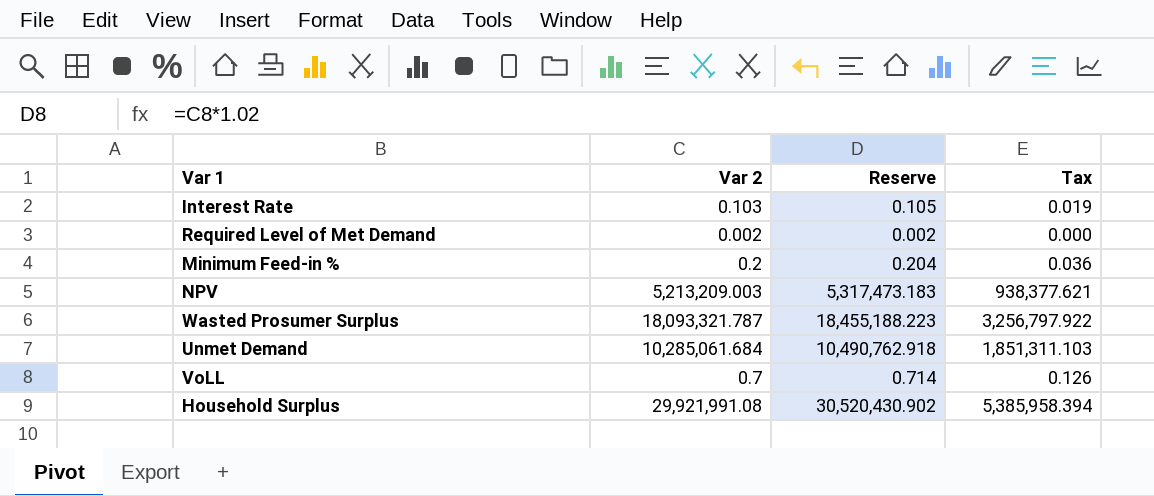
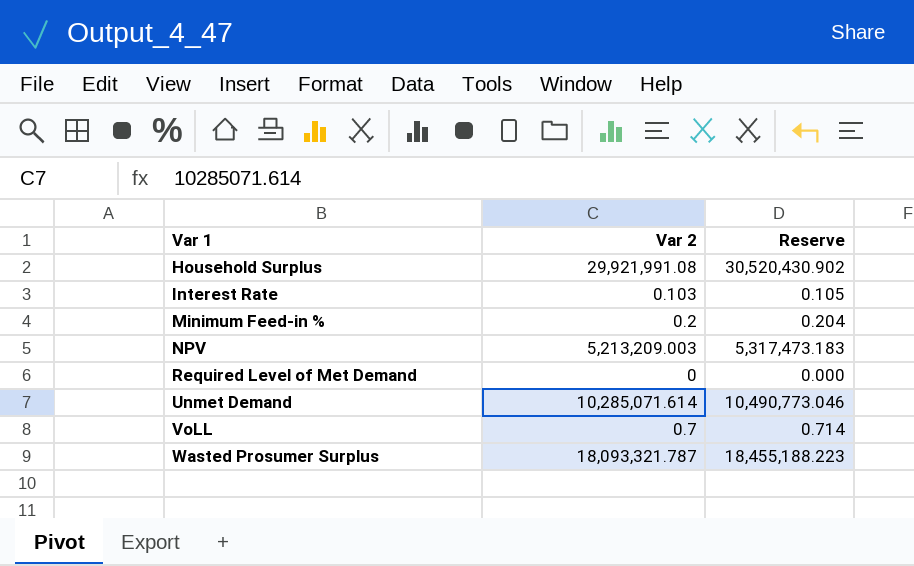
row order: none -> Var 1 ascending
column Tax | formula: [Var 2] * 0.18 -> none
Required Level of Met Demand | Var 2: 0.002 -> 0
Required Level of Met Demand | Reserve: 0.002 -> 0.000
Unmet Demand | Var 2: 10,285,061.684 -> 10,285,071.614
Unmet Demand | Reserve: 10,490,762.918 -> 10,490,773.046

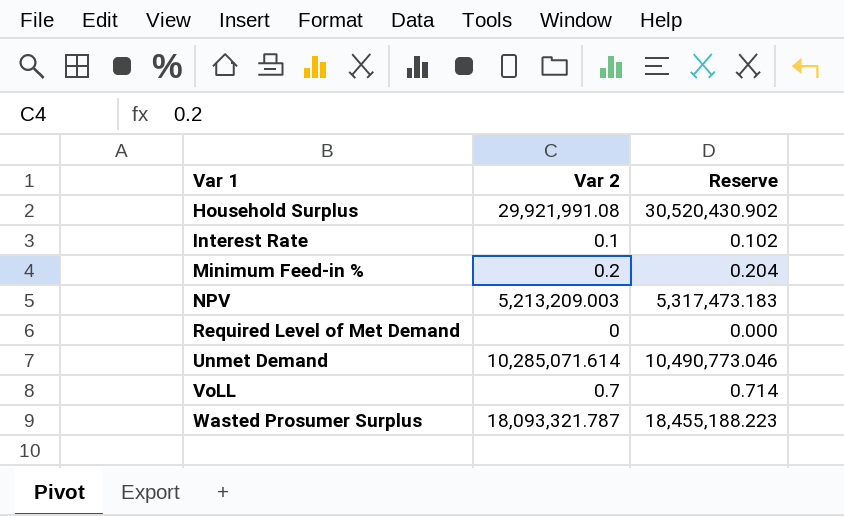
Interest Rate | Var 2: 0.103 -> 0.1
Interest Rate | Reserve: 0.105 -> 0.102

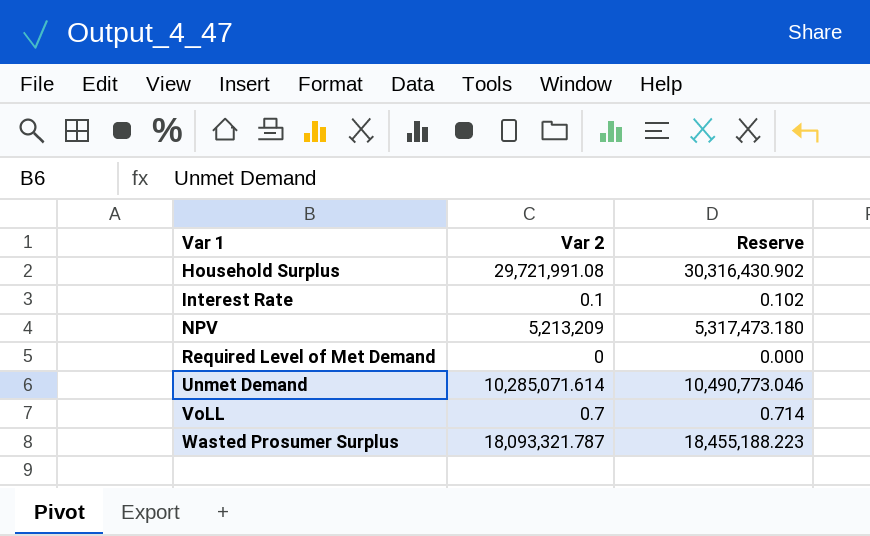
row Minimum Feed-in %: 0.2 | 0.204 -> none
Household Surplus | Var 2: 29,921,991.08 -> 29,721,991.08
Household Surplus | Reserve: 30,520,430.902 -> 30,316,430.902
NPV | Var 2: 5,213,209.003 -> 5,213,209
NPV | Reserve: 5,317,473.183 -> 5,317,473.180

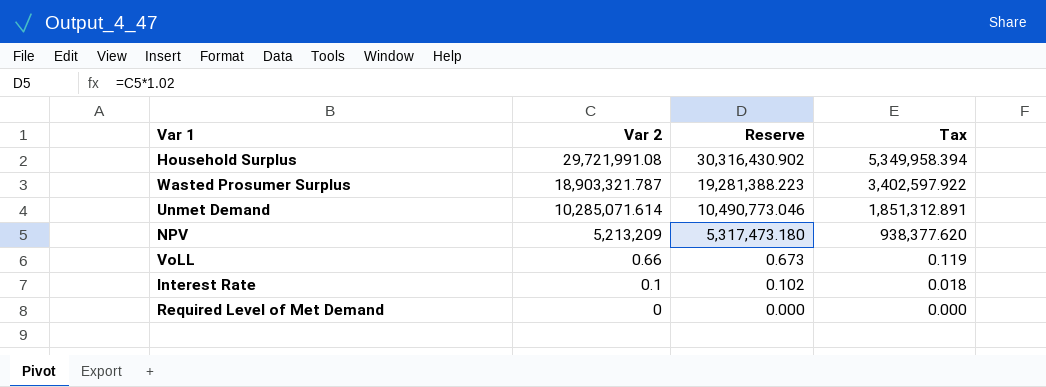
row order: Var 1 ascending -> Var 2 descending
column Tax | formula: none -> [Var 2] * 0.18
Wasted Prosumer Surplus | Var 2: 18,093,321.787 -> 18,903,321.787
Wasted Prosumer Surplus | Reserve: 18,455,188.223 -> 19,281,388.223
VoLL | Var 2: 0.7 -> 0.66
VoLL | Reserve: 0.714 -> 0.673

